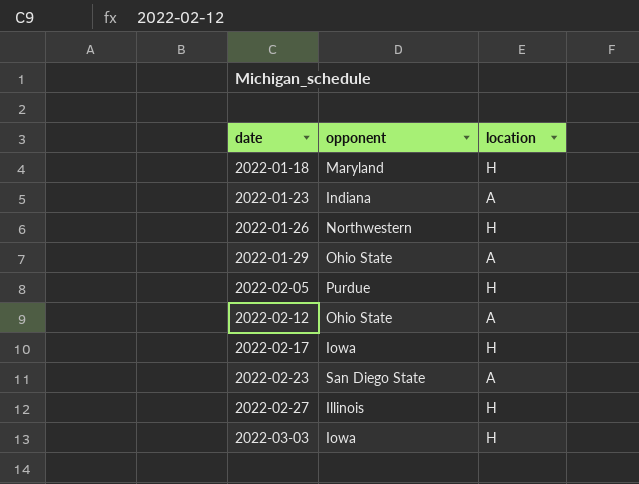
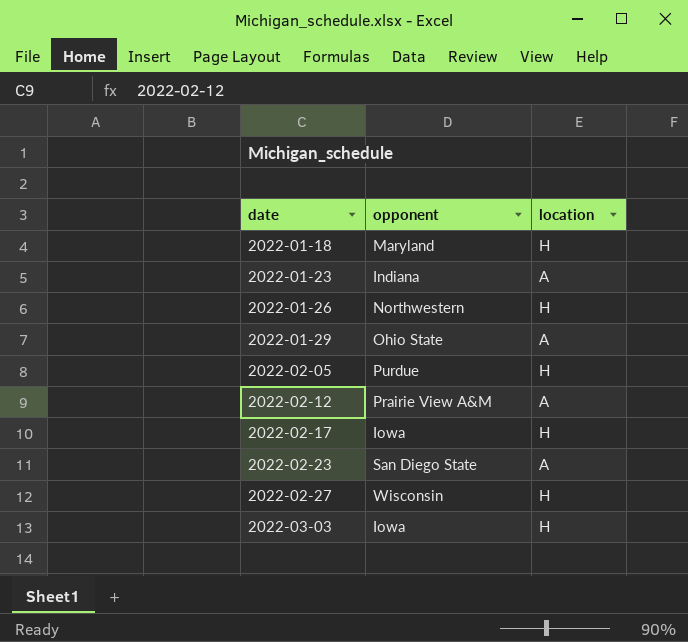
2022-02-12 | opponent: Ohio State -> Prairie View A&M
2022-02-27 | opponent: Illinois -> Wisconsin

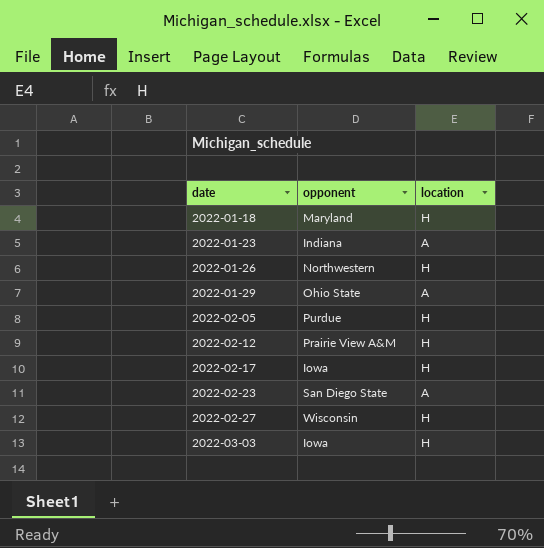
2022-02-12 | location: A -> H

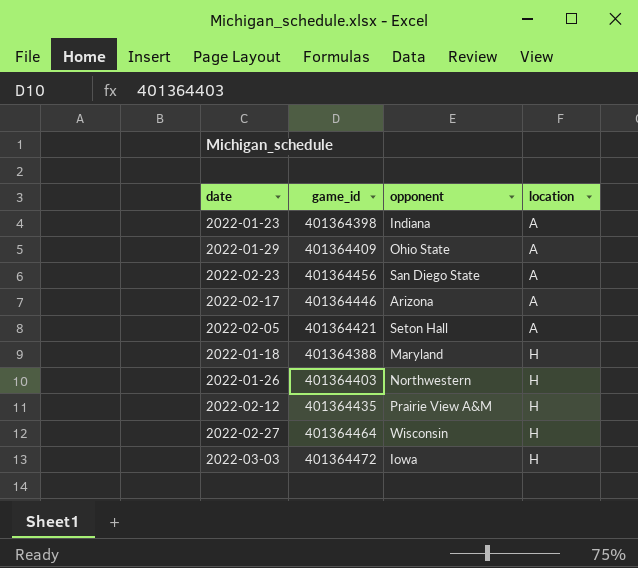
row order: date ascending -> location ascending
column game_id | position: none -> 2
2022-02-17 | opponent: Iowa -> Arizona
2022-02-17 | location: H -> A
2022-02-05 | opponent: Purdue -> Seton Hall
2022-02-05 | location: H -> A

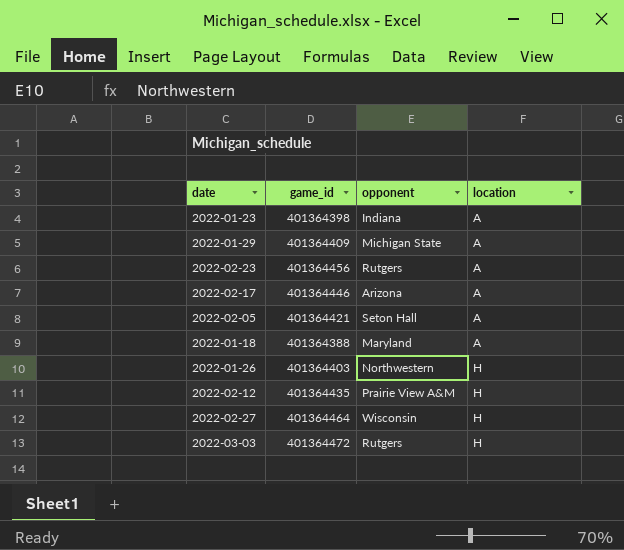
2022-01-29 | opponent: Ohio State -> Michigan State
2022-02-23 | opponent: San Diego State -> Rutgers
2022-01-18 | location: H -> A
2022-03-03 | opponent: Iowa -> Rutgers

